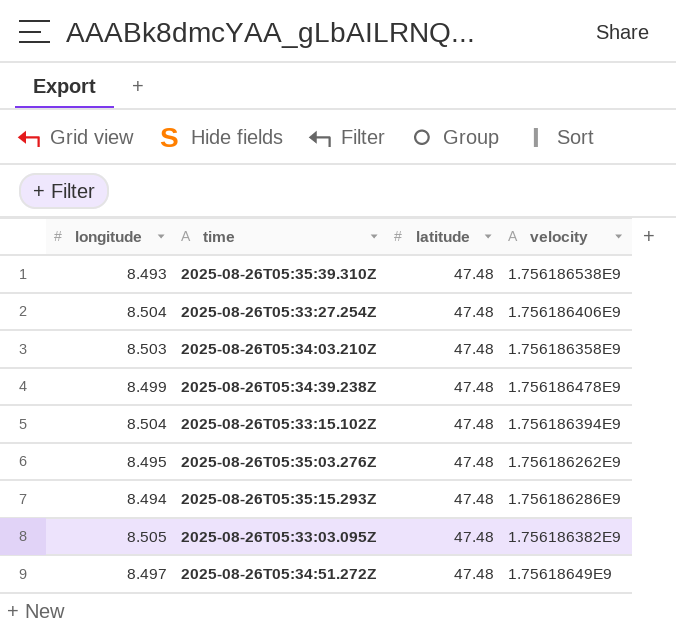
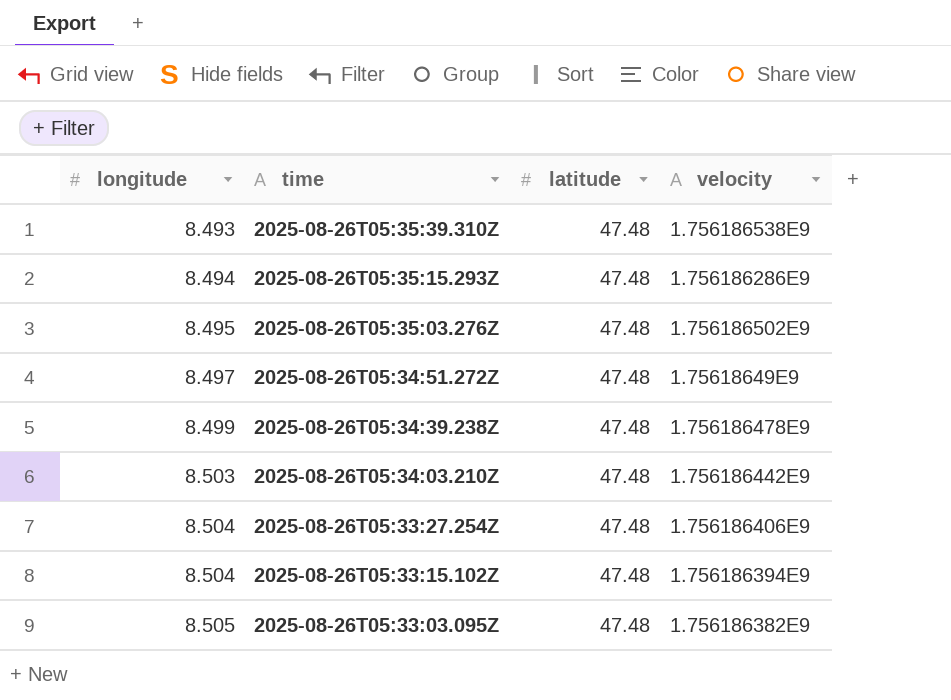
row order: none -> longitude ascending
2025-08-26T05:35:03.276Z | velocity: 1.756186262E9 -> 1.756186502E9
2025-08-26T05:34:03.210Z | velocity: 1.756186358E9 -> 1.756186442E9

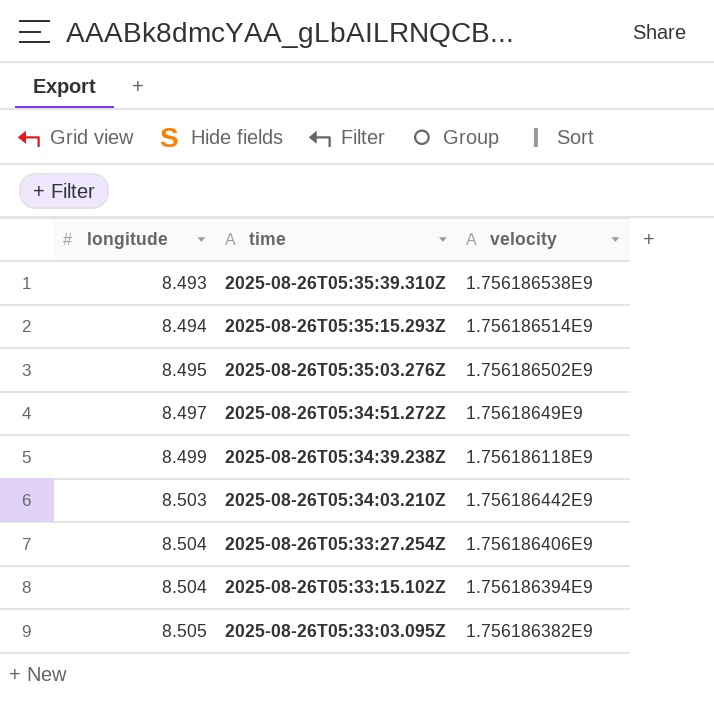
column latitude | position: 3 -> none
2025-08-26T05:35:15.293Z | velocity: 1.756186286E9 -> 1.756186514E9
2025-08-26T05:34:39.238Z | velocity: 1.756186478E9 -> 1.756186118E9

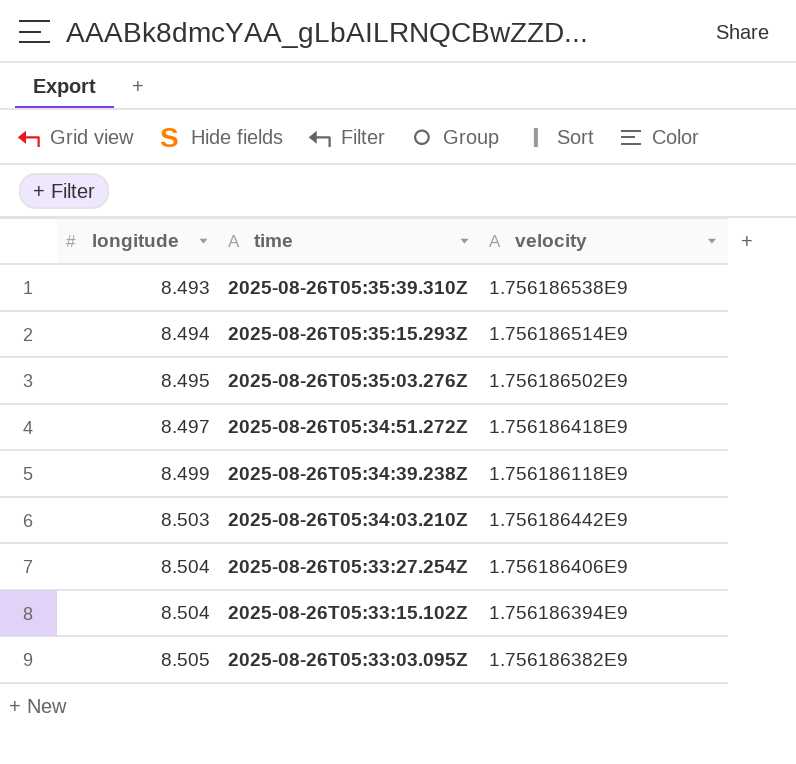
2025-08-26T05:34:51.272Z | velocity: 1.75618649E9 -> 1.756186418E9

